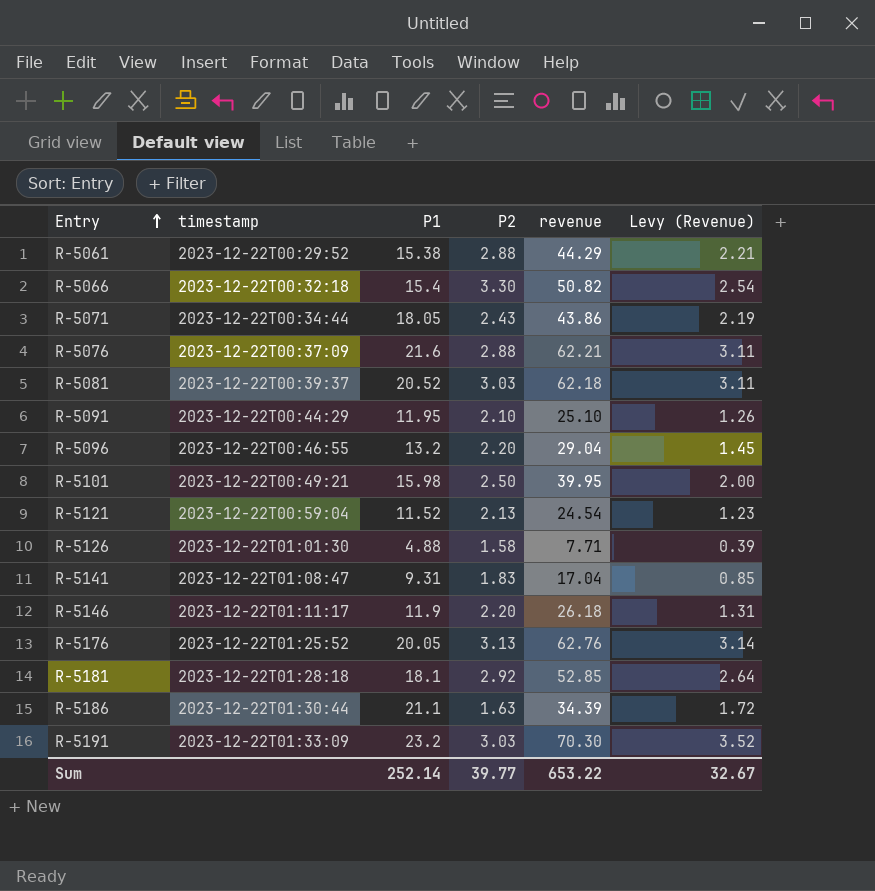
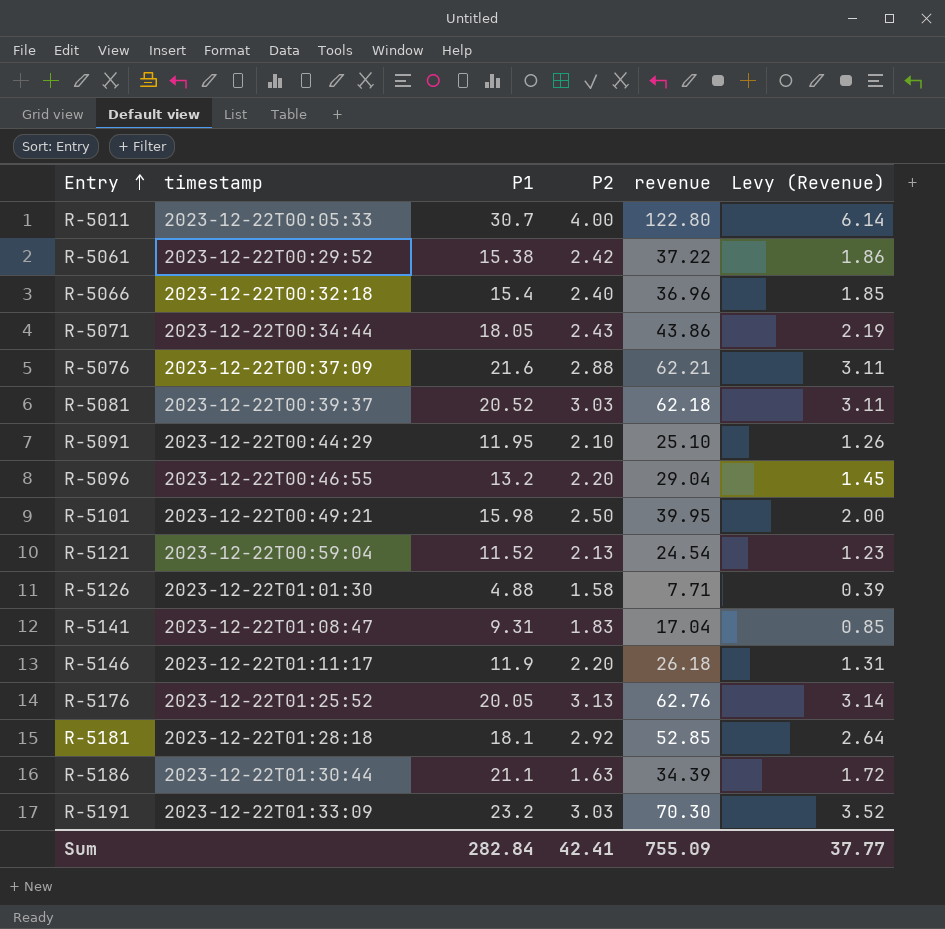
row R-5011: none -> 2023-12-22T00:05:33 | 30.7 | 4.00 | 122.80 | 6.14
R-5061 | P2: 2.88 -> 2.42
R-5061 | revenue: 44.29 -> 37.22
R-5061 | Levy (Revenue): 2.21 -> 1.86
R-5066 | P2: 3.30 -> 2.40
R-5066 | revenue: 50.82 -> 36.96
R-5066 | Levy (Revenue): 2.54 -> 1.85
Sum | P1: 252.14 -> 282.84
Sum | P2: 39.77 -> 42.41
Sum | revenue: 653.22 -> 755.09
Sum | Levy (Revenue): 32.67 -> 37.77

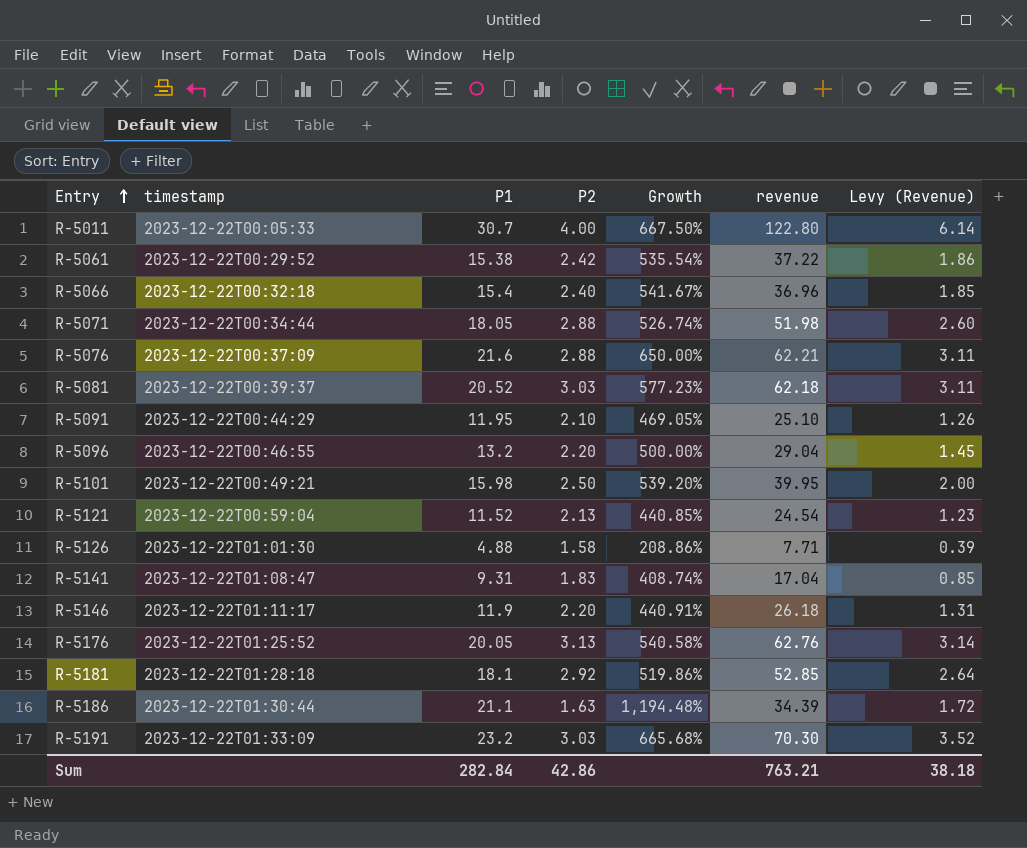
column Growth | formula: none -> ([P1] - [P2]) / [P2]
R-5071 | P2: 2.43 -> 2.88
R-5071 | revenue: 43.86 -> 51.98
R-5071 | Levy (Revenue): 2.19 -> 2.60
Sum | P2: 42.41 -> 42.86
Sum | revenue: 755.09 -> 763.21
Sum | Levy (Revenue): 37.77 -> 38.18

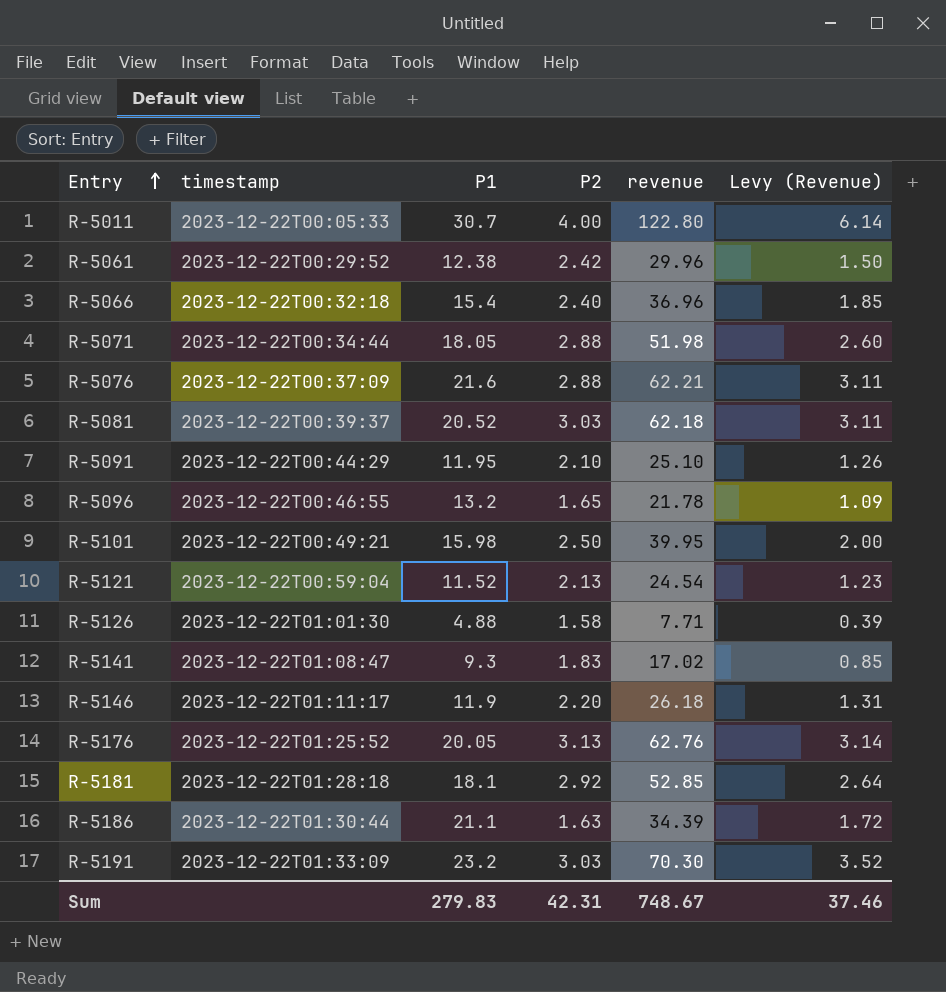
column Growth | formula: ([P1] - [P2]) / [P2] -> none
R-5061 | P1: 15.38 -> 12.38
R-5061 | revenue: 37.22 -> 29.96
R-5061 | Levy (Revenue): 1.86 -> 1.50
R-5096 | P2: 2.20 -> 1.65
R-5096 | revenue: 29.04 -> 21.78
R-5096 | Levy (Revenue): 1.45 -> 1.09
R-5141 | P1: 9.31 -> 9.3
R-5141 | revenue: 17.04 -> 17.02
Sum | P1: 282.84 -> 279.83
Sum | P2: 42.86 -> 42.31
Sum | revenue: 763.21 -> 748.67
Sum | Levy (Revenue): 38.18 -> 37.46

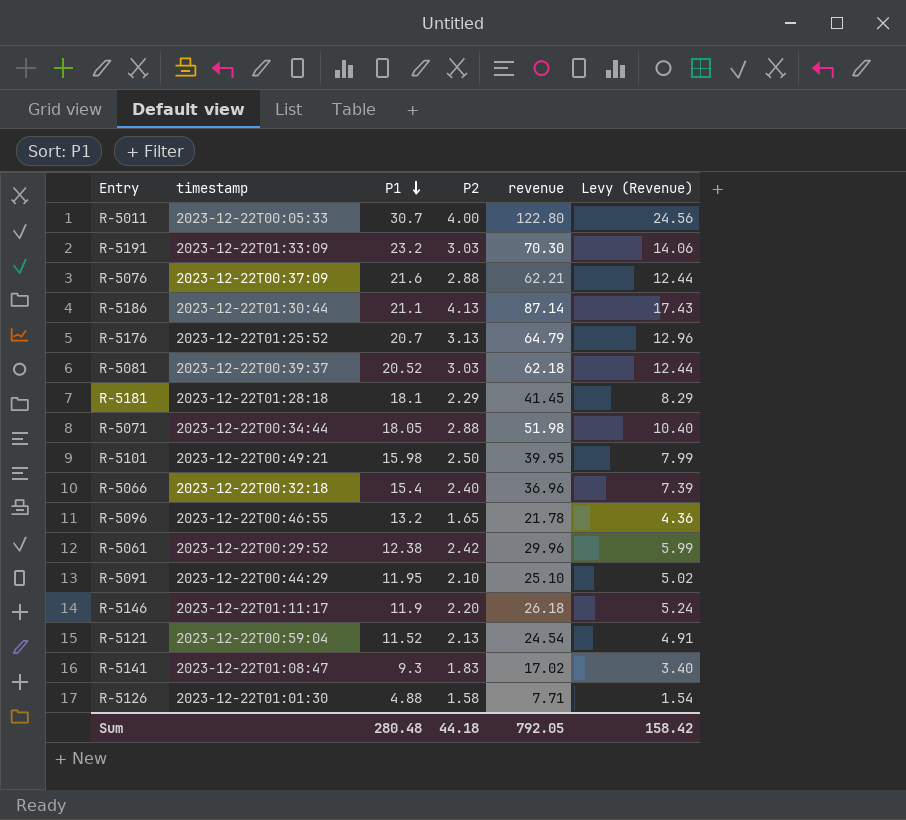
row order: Entry ascending -> P1 descending
column Levy (Revenue) | formula: [revenue] * 0.05 -> [revenue] * 0.2
R-5186 | P2: 1.63 -> 4.13
R-5186 | revenue: 34.39 -> 87.14
R-5176 | P1: 20.05 -> 20.7
R-5176 | revenue: 62.76 -> 64.79
R-5181 | P2: 2.92 -> 2.29
R-5181 | revenue: 52.85 -> 41.45
Sum | P1: 279.83 -> 280.48
Sum | P2: 42.31 -> 44.18
Sum | revenue: 748.67 -> 792.05
Sum | Levy (Revenue): 37.46 -> 158.42

